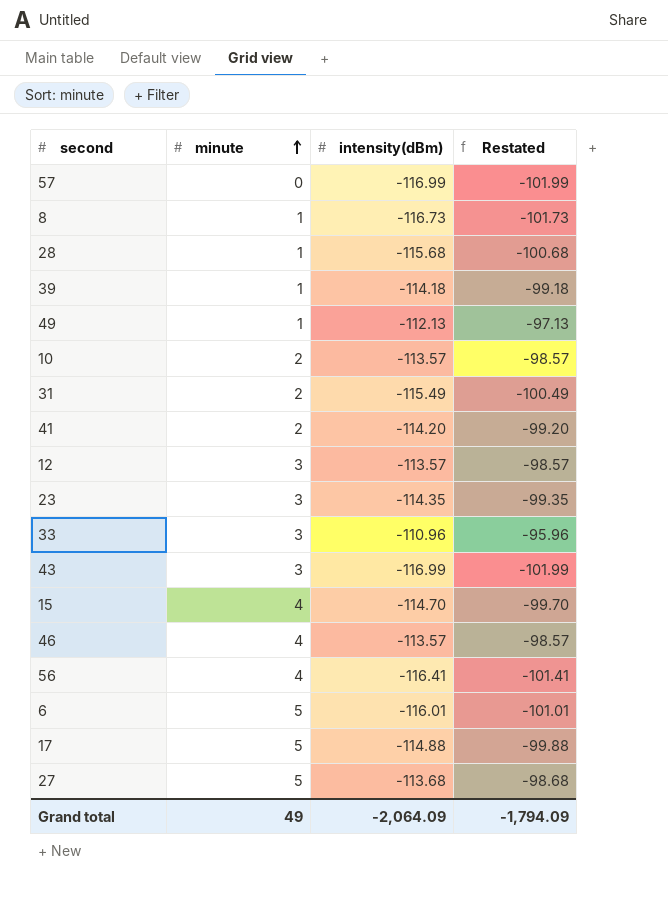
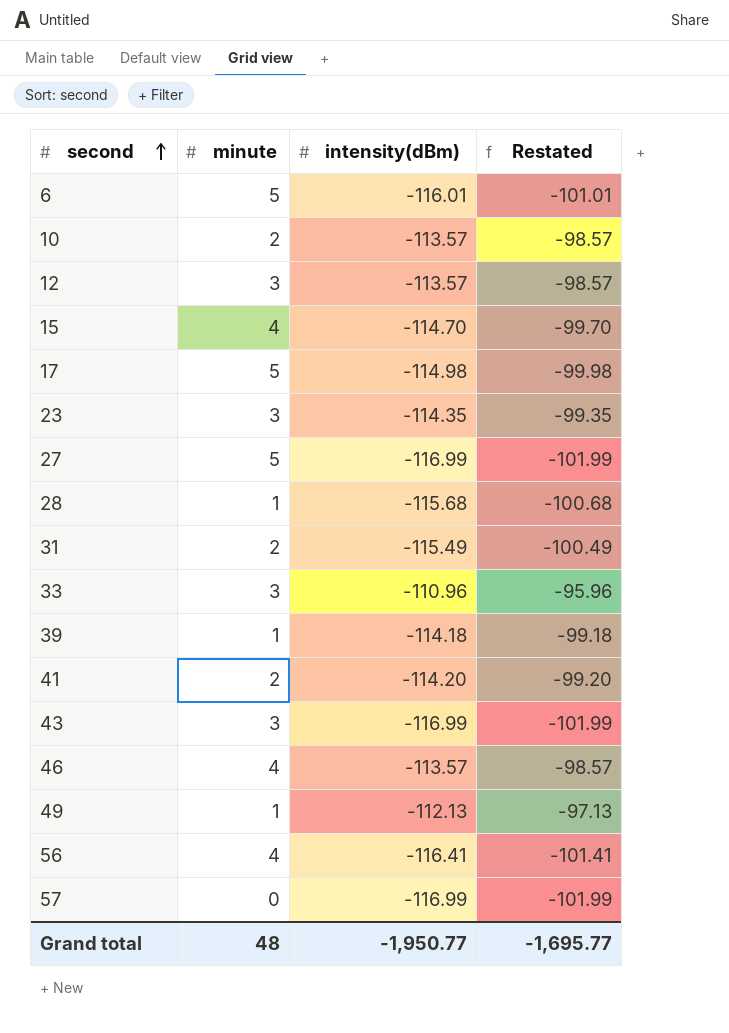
row order: minute ascending -> second ascending
row 8: 1 | -116.73 | -101.73 -> none
17 | intensity(dBm): -114.88 -> -114.98
17 | Restated: -99.88 -> -99.98
27 | intensity(dBm): -113.68 -> -116.99
27 | Restated: -98.68 -> -101.99
Grand total | minute: 49 -> 48
Grand total | intensity(dBm): -2,064.09 -> -1,950.77
Grand total | Restated: -1,794.09 -> -1,695.77

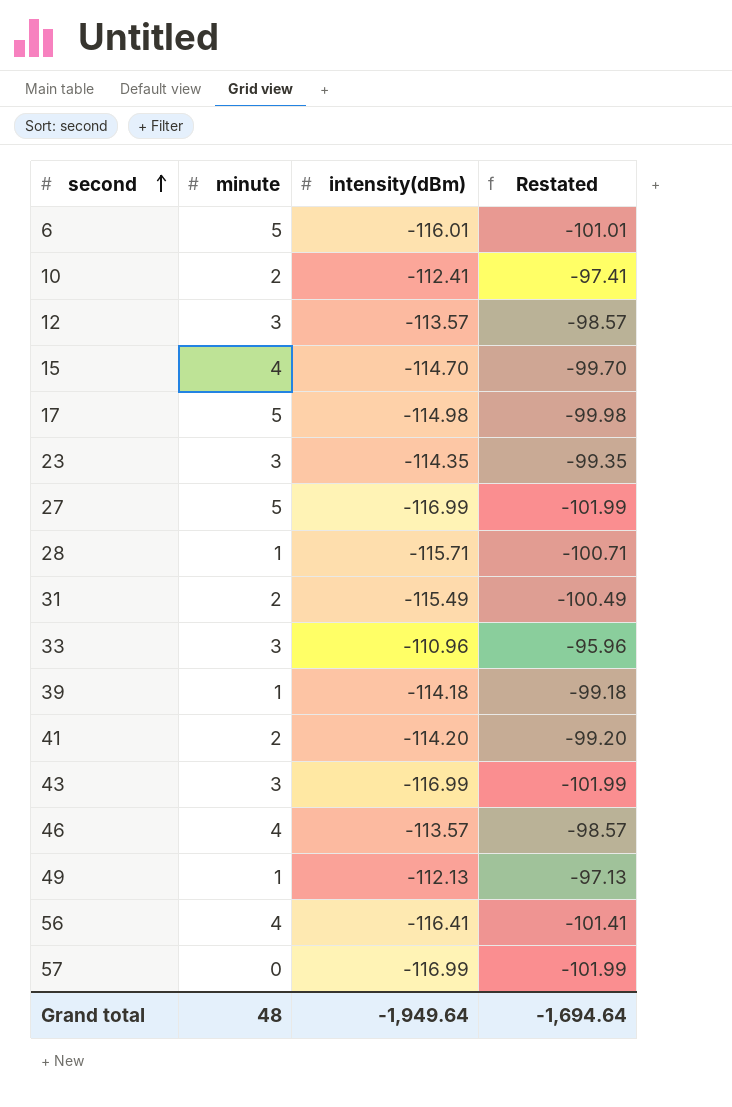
10 | intensity(dBm): -113.57 -> -112.41
10 | Restated: -98.57 -> -97.41
28 | intensity(dBm): -115.68 -> -115.71
28 | Restated: -100.68 -> -100.71
Grand total | intensity(dBm): -1,950.77 -> -1,949.64
Grand total | Restated: -1,695.77 -> -1,694.64

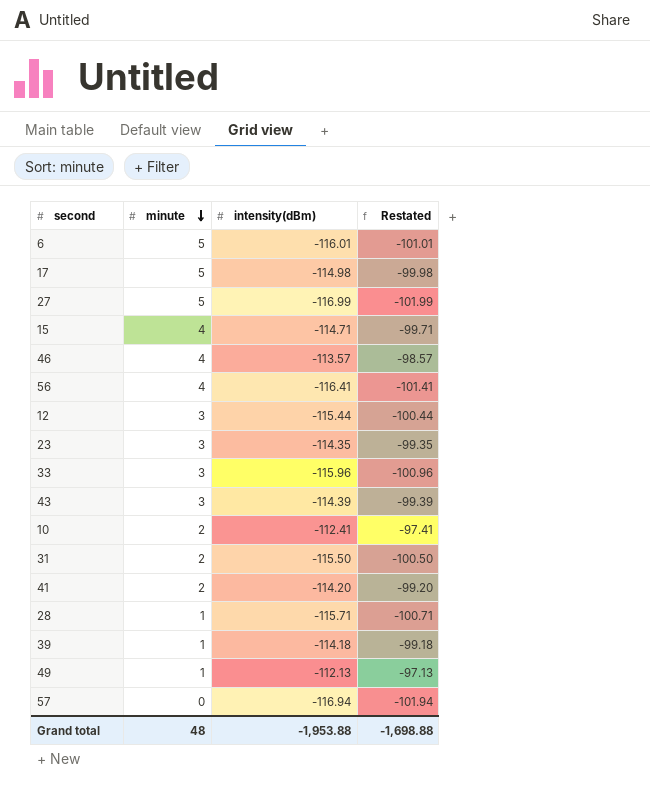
row order: second ascending -> minute descending
15 | intensity(dBm): -114.70 -> -114.71
15 | Restated: -99.70 -> -99.71
12 | intensity(dBm): -113.57 -> -115.44
12 | Restated: -98.57 -> -100.44
33 | intensity(dBm): -110.96 -> -115.96
33 | Restated: -95.96 -> -100.96
43 | intensity(dBm): -116.99 -> -114.39
43 | Restated: -101.99 -> -99.39
31 | intensity(dBm): -115.49 -> -115.50
31 | Restated: -100.49 -> -100.50
57 | intensity(dBm): -116.99 -> -116.94
57 | Restated: -101.99 -> -101.94
Grand total | intensity(dBm): -1,949.64 -> -1,953.88
Grand total | Restated: -1,694.64 -> -1,698.88

